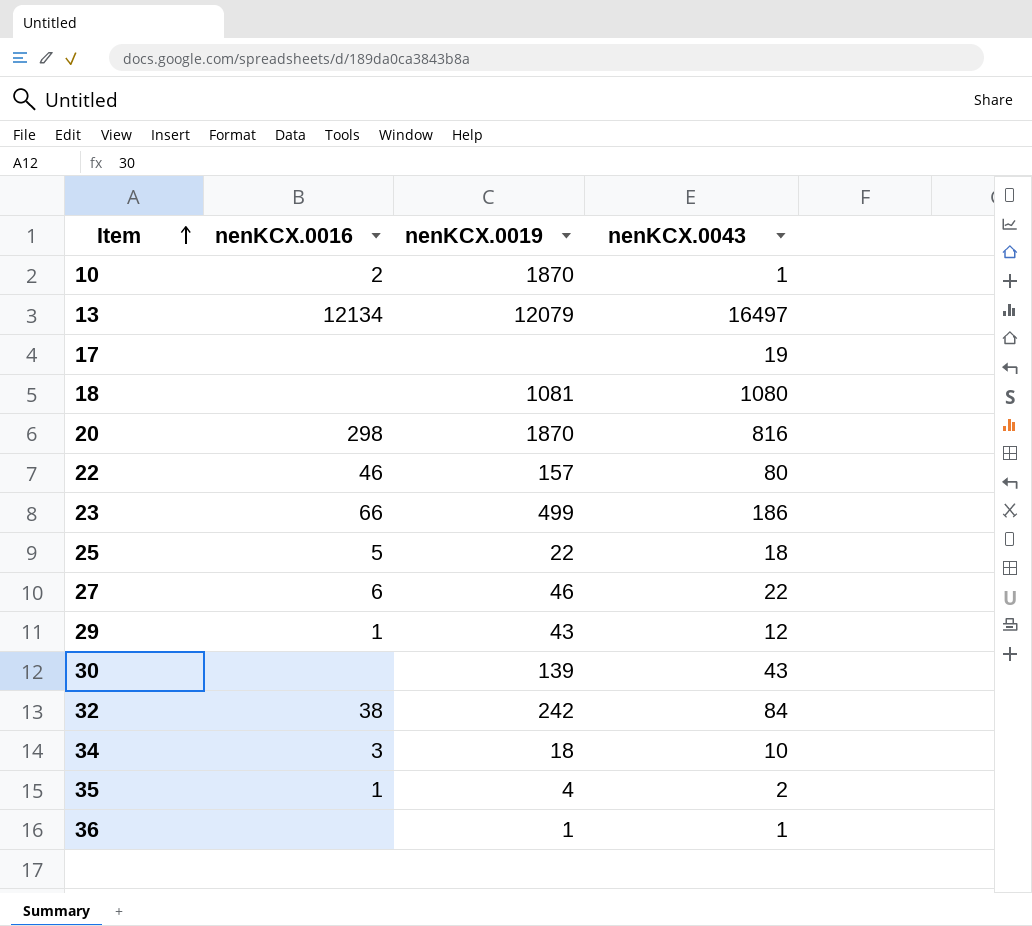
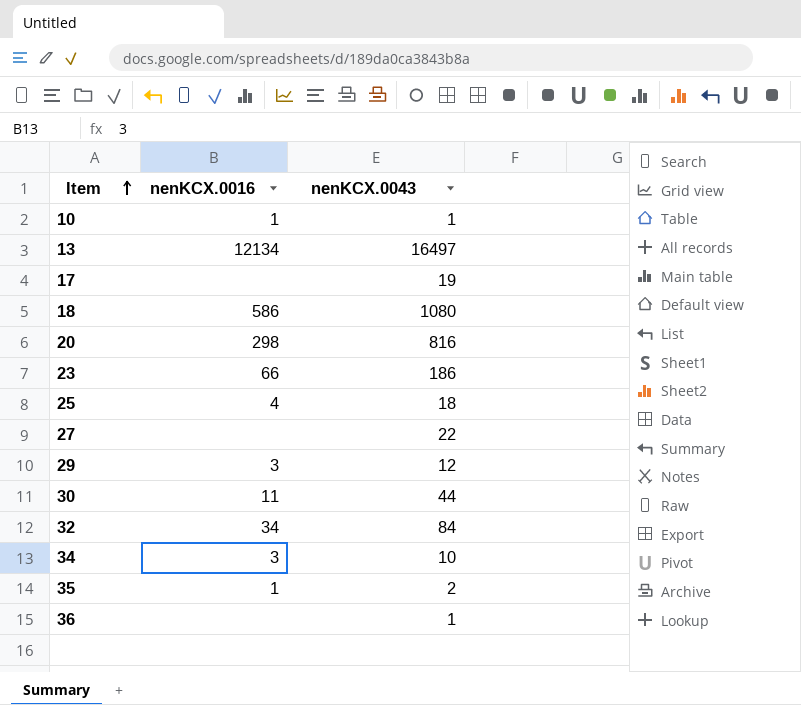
column nenKCX.0019 | position: 3 -> none
row 22: 46 | 157 | 80 -> none
10 | nenKCX.0016: 2 -> 1
18 | nenKCX.0016: none -> 586
25 | nenKCX.0016: 5 -> 4
27 | nenKCX.0016: 6 -> none
29 | nenKCX.0016: 1 -> 3
30 | nenKCX.0016: none -> 11
30 | nenKCX.0043: 43 -> 44
32 | nenKCX.0016: 38 -> 34

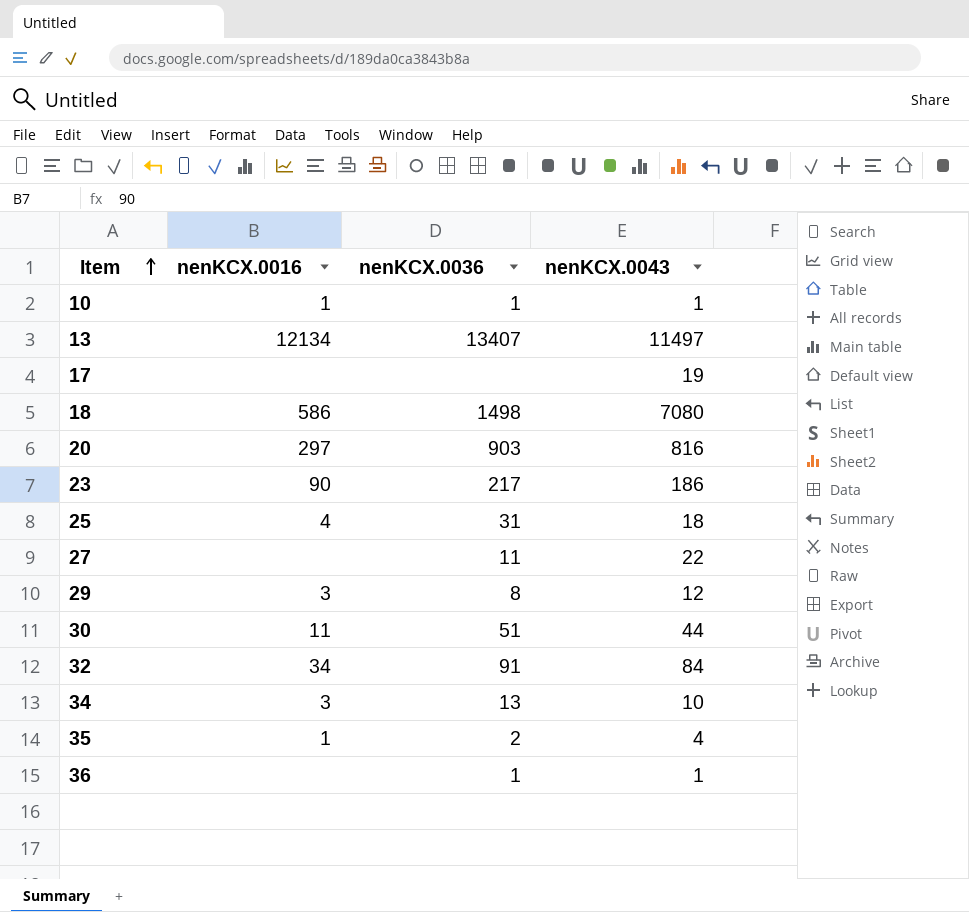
column nenKCX.0036 | position: none -> 3
13 | nenKCX.0043: 16497 -> 11497
18 | nenKCX.0043: 1080 -> 7080
20 | nenKCX.0016: 298 -> 297
23 | nenKCX.0016: 66 -> 90
35 | nenKCX.0043: 2 -> 4

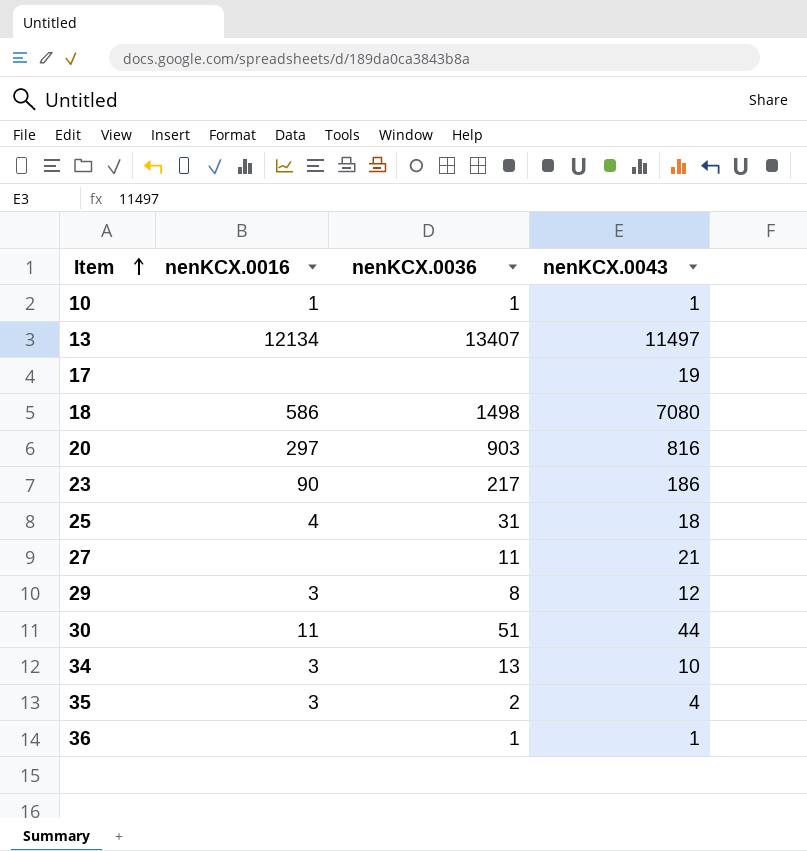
row 32: 34 | 91 | 84 -> none
27 | nenKCX.0043: 22 -> 21
35 | nenKCX.0016: 1 -> 3

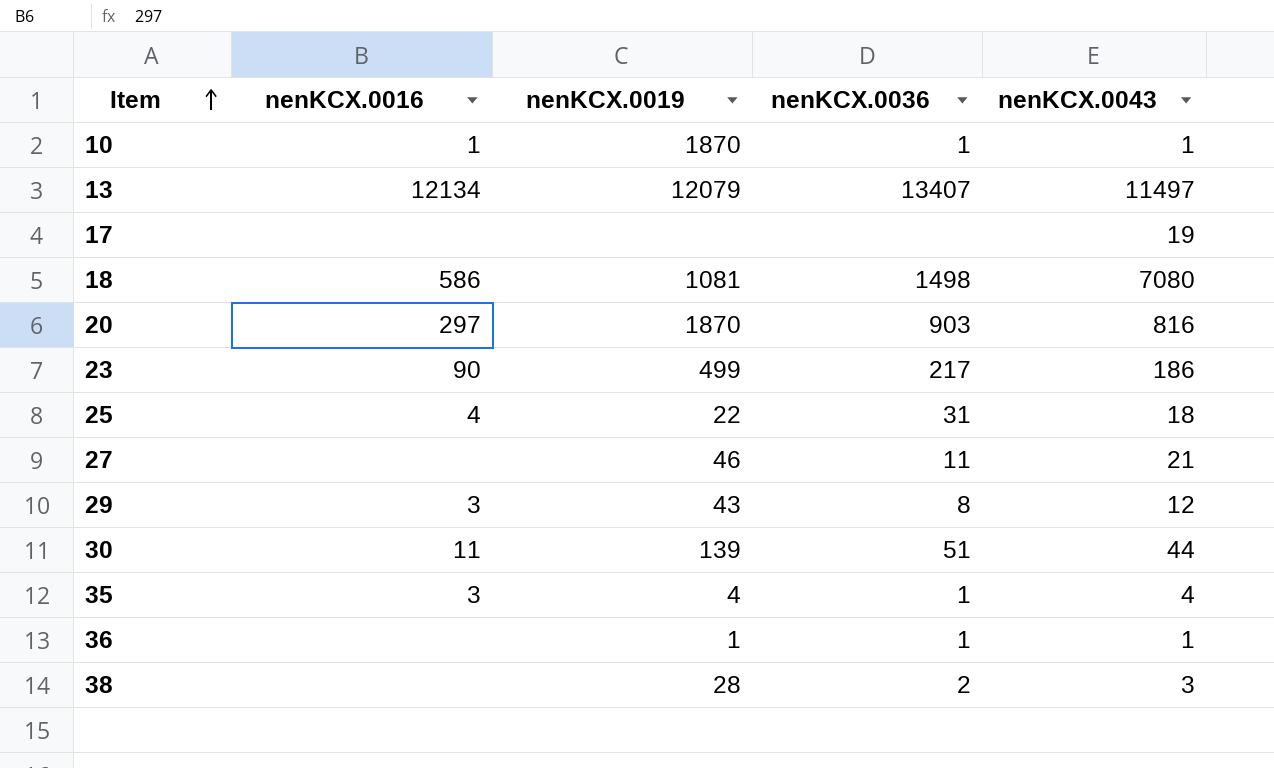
column nenKCX.0019 | position: none -> 3
row 34: 3 | 13 | 10 -> none
35 | nenKCX.0036: 2 -> 1
row 38: none -> none | 28 | 2 | 3

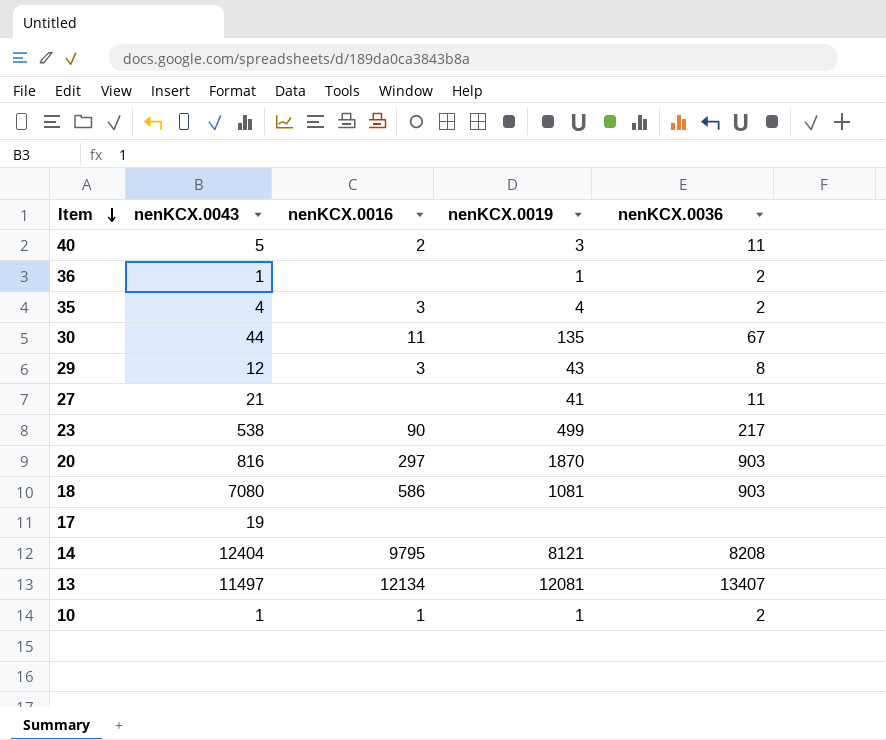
row order: Item ascending -> Item descending
column nenKCX.0043 | position: 5 -> 2
row 25: 4 | 22 | 31 | 18 -> none
row 38: none | 28 | 2 | 3 -> none
row 40: none -> 5 | 2 | 3 | 11
36 | nenKCX.0036: 1 -> 2
35 | nenKCX.0036: 1 -> 2
30 | nenKCX.0019: 139 -> 135
30 | nenKCX.0036: 51 -> 67
27 | nenKCX.0019: 46 -> 41
23 | nenKCX.0043: 186 -> 538
18 | nenKCX.0036: 1498 -> 903
row 14: none -> 12404 | 9795 | 8121 | 8208
13 | nenKCX.0019: 12079 -> 12081
10 | nenKCX.0019: 1870 -> 1
10 | nenKCX.0036: 1 -> 2

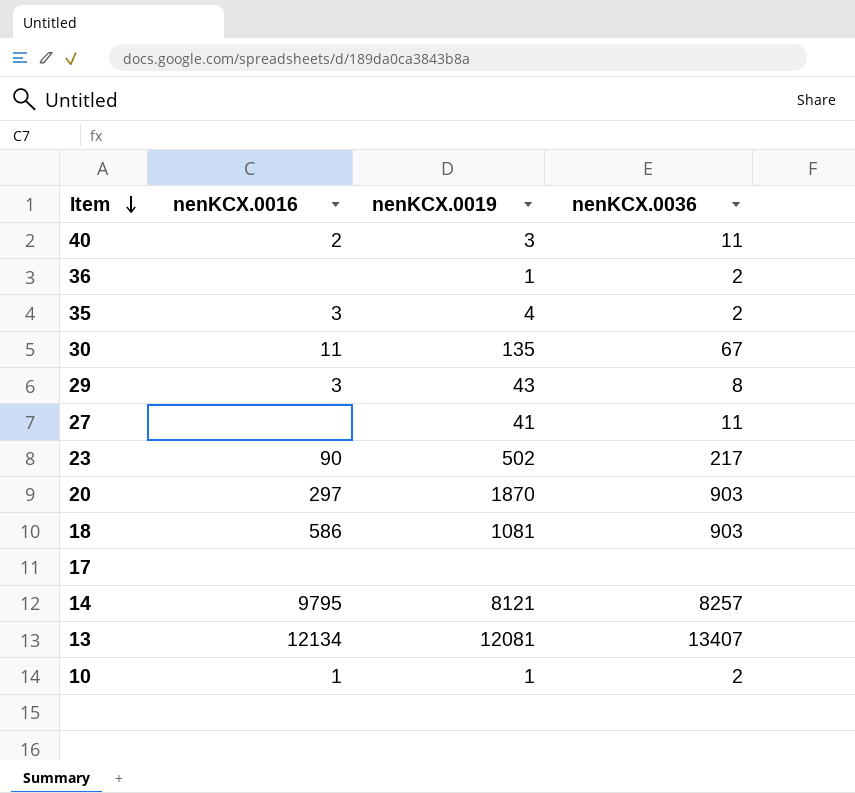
column nenKCX.0043 | position: 2 -> none
23 | nenKCX.0019: 499 -> 502
14 | nenKCX.0036: 8208 -> 8257

